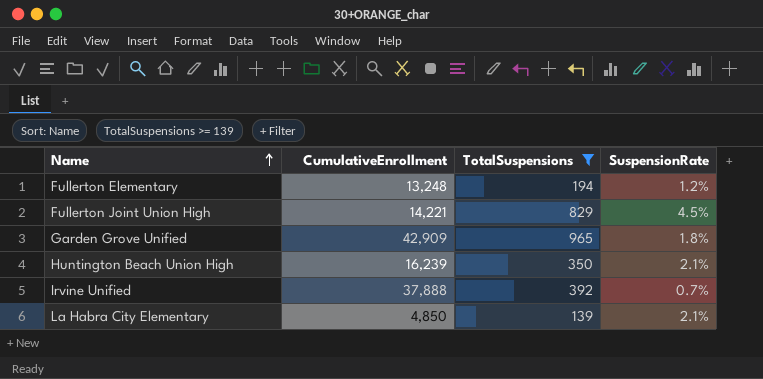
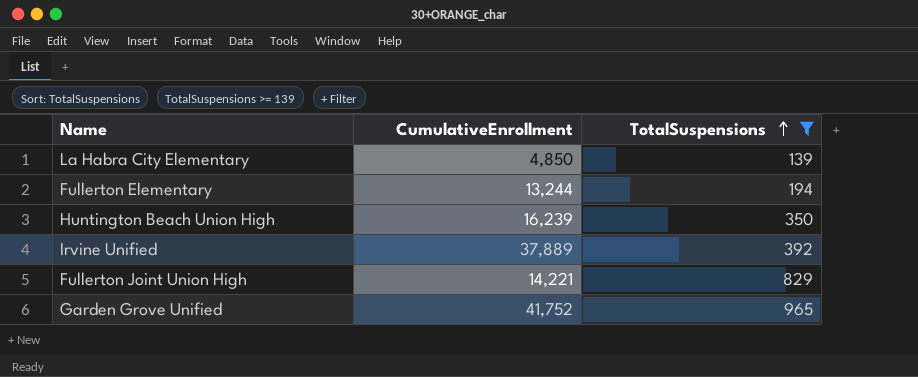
row order: Name ascending -> TotalSuspensions ascending
column SuspensionRate | position: 4 -> none
Fullerton Elementary | CumulativeEnrollment: 13,248 -> 13,244
Irvine Unified | CumulativeEnrollment: 37,888 -> 37,889
Garden Grove Unified | CumulativeEnrollment: 42,909 -> 41,752

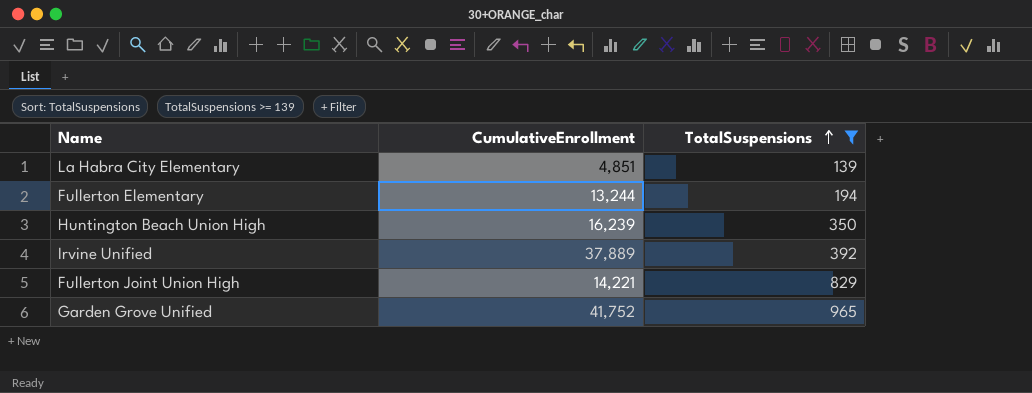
La Habra City Elementary | CumulativeEnrollment: 4,850 -> 4,851

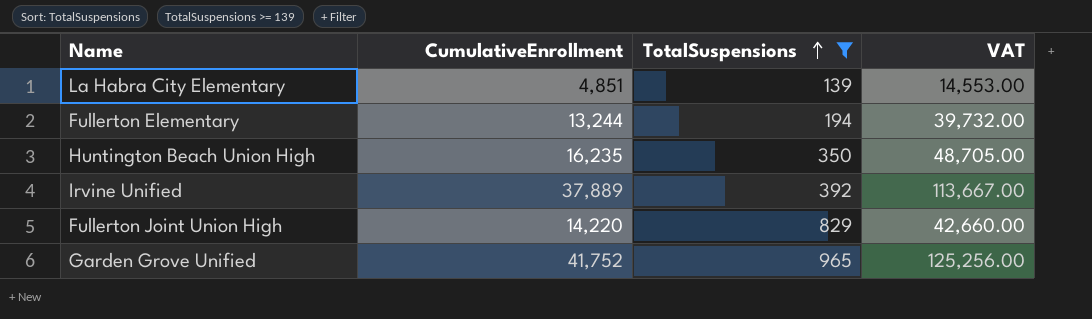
column VAT | formula: none -> [CumulativeEnrollment] * 3
Huntington Beach Union High | CumulativeEnrollment: 16,239 -> 16,235
Fullerton Joint Union High | CumulativeEnrollment: 14,221 -> 14,220

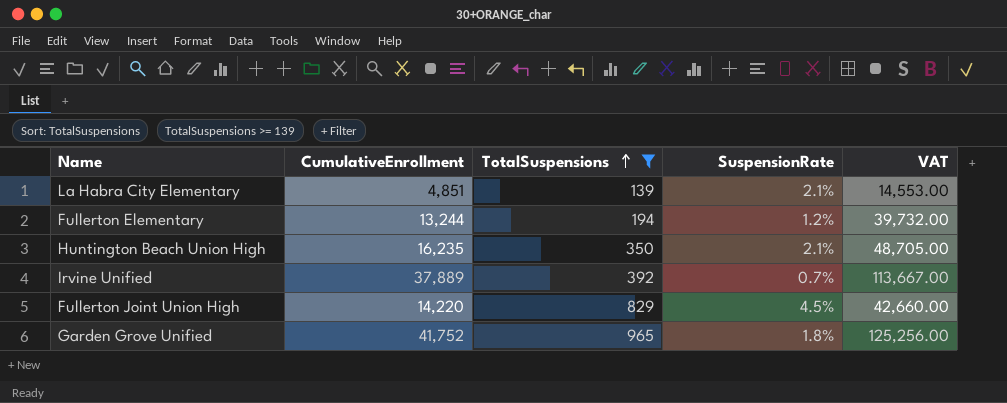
column SuspensionRate | position: none -> 4

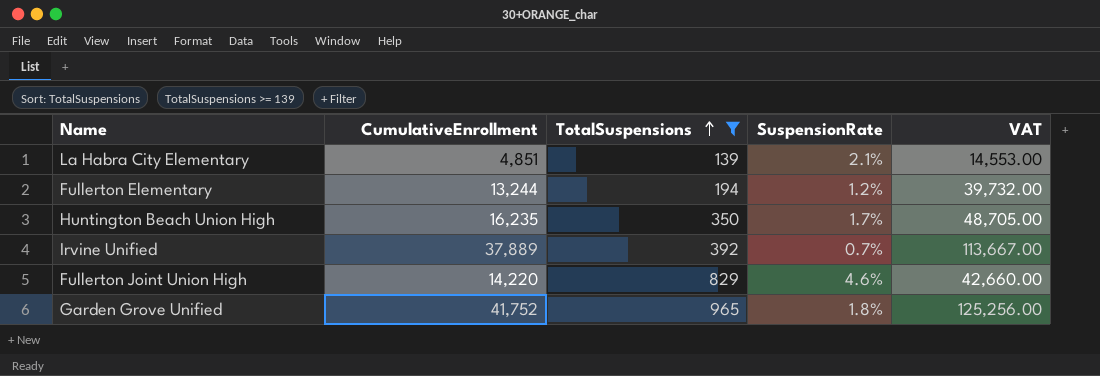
Huntington Beach Union High | SuspensionRate: 2.1% -> 1.7%
Fullerton Joint Union High | SuspensionRate: 4.5% -> 4.6%

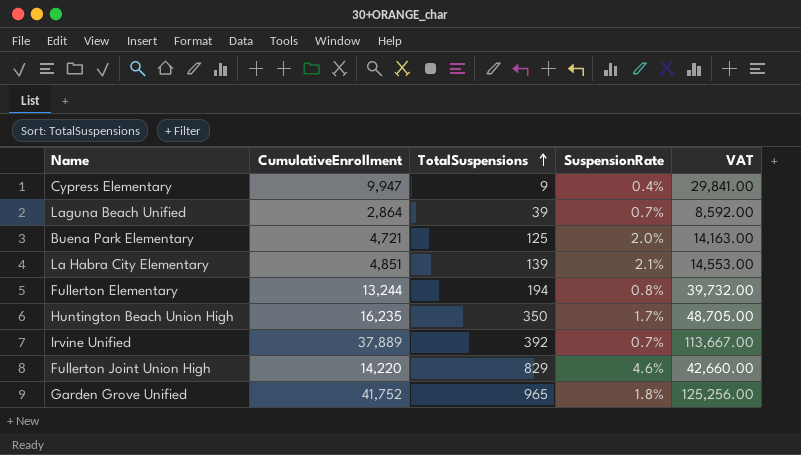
filter: TotalSuspensions >= 139 -> none
Fullerton Elementary | SuspensionRate: 1.2% -> 0.8%

